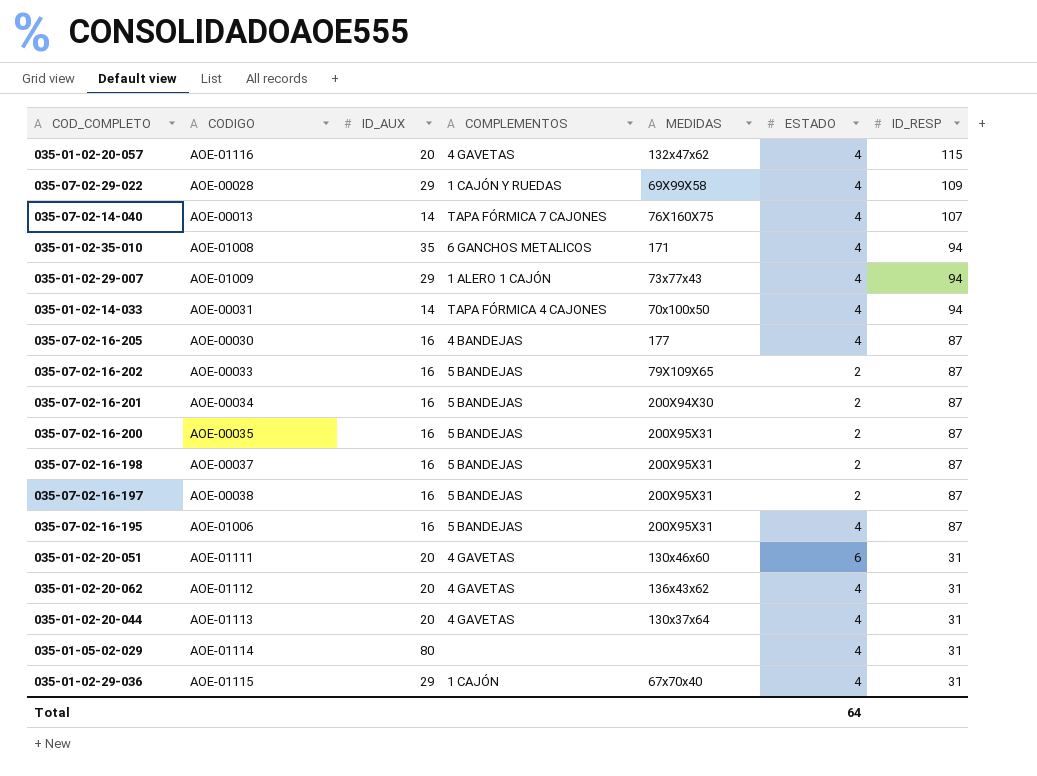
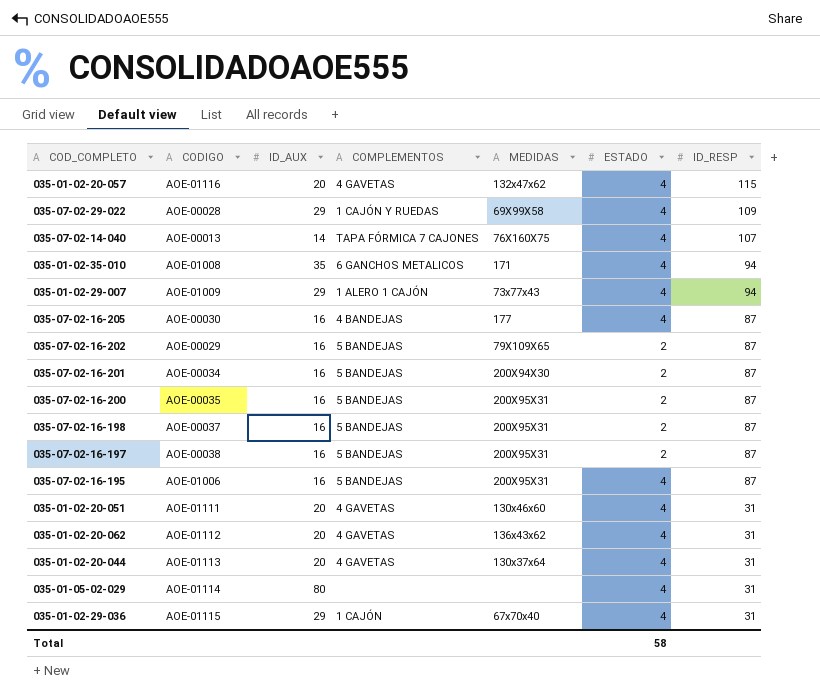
row 035-01-02-14-033: AOE-00031 | 14 | TAPA FÓRMICA 4 CAJONES | 70x100x50 | 4 | 94 -> none
035-07-02-16-202 | CODIGO: AOE-00033 -> AOE-00029
035-01-02-20-051 | ESTADO: 6 -> 4
Total | ESTADO: 64 -> 58

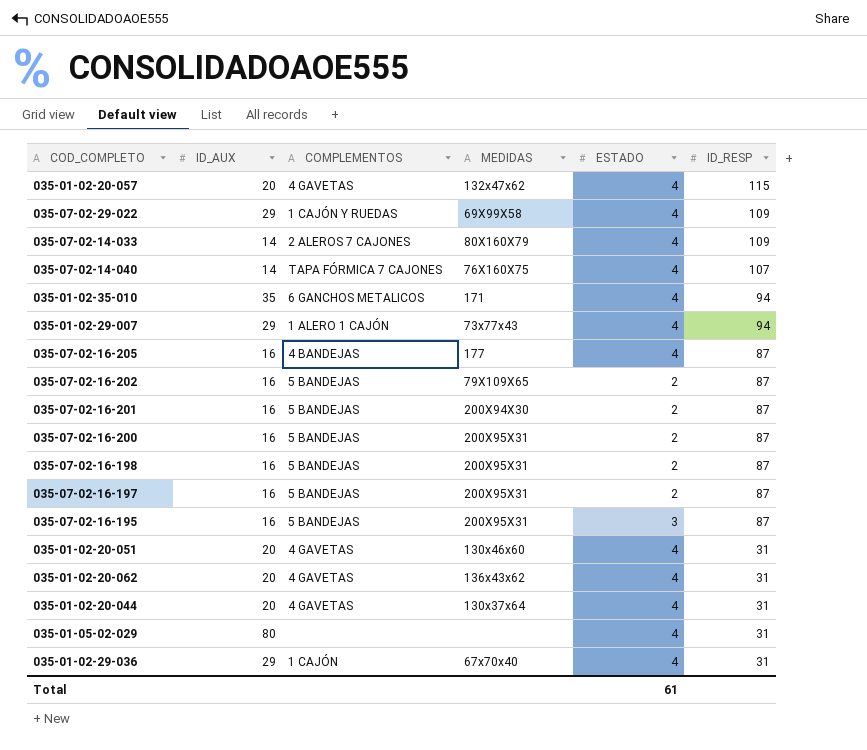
column CODIGO | position: 2 -> none
row 035-07-02-14-033: none -> 14 | 2 ALEROS 7 CAJONES | 80X160X79 | 4 | 109
035-07-02-16-195 | ESTADO: 4 -> 3
Total | ESTADO: 58 -> 61

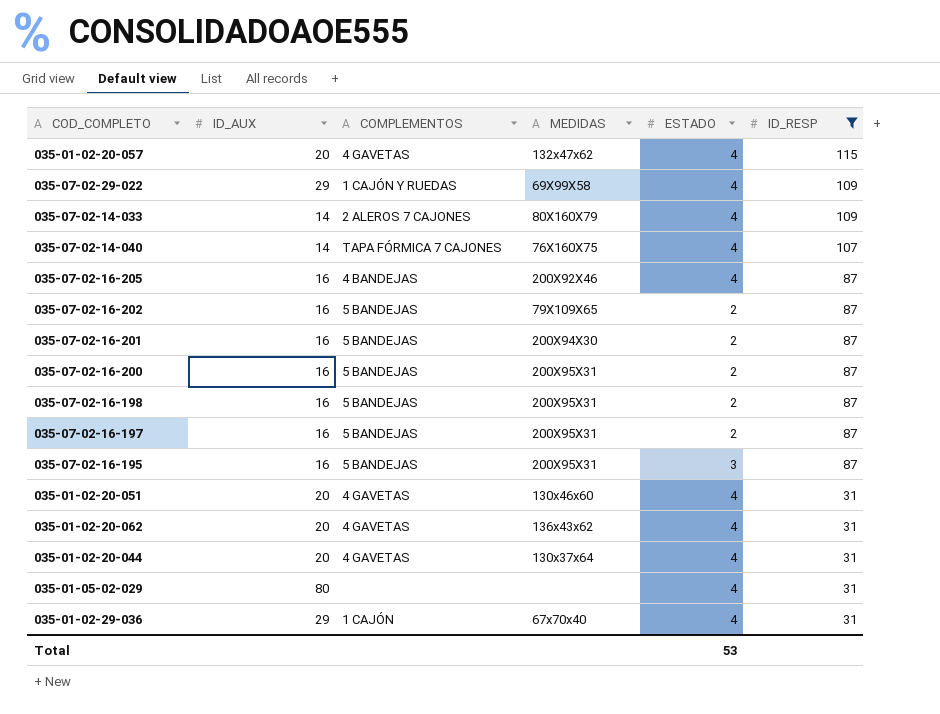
filter: none -> ID_RESP != 94
035-07-02-16-205 | MEDIDAS: 177 -> 200X92X46
Total | ESTADO: 61 -> 53

